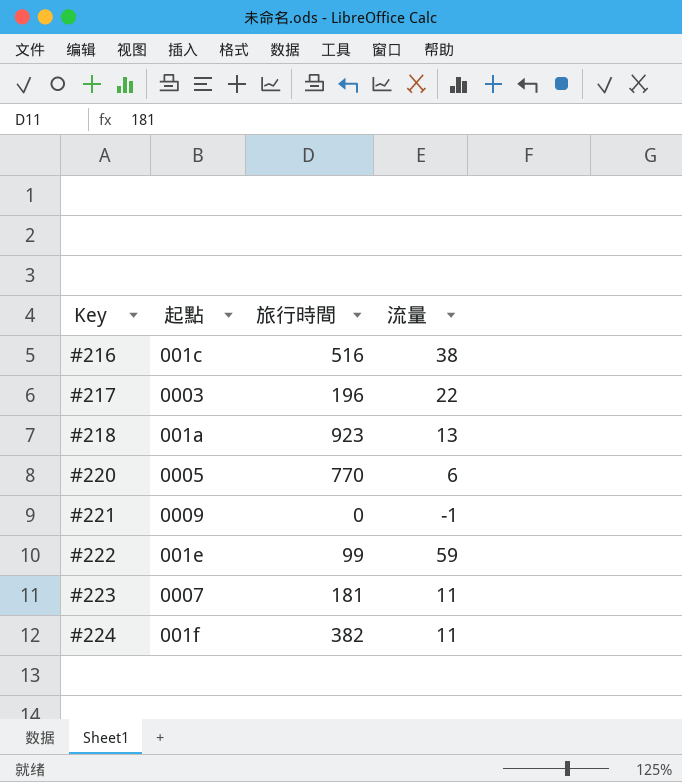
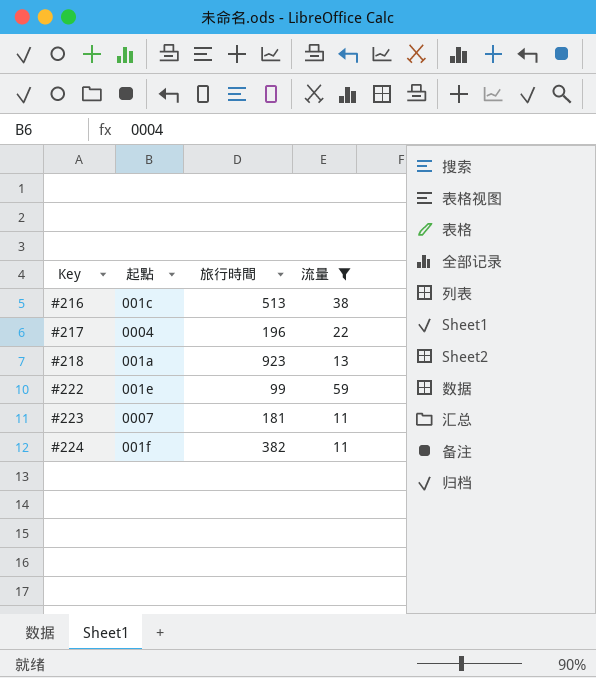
filter: none -> 流量 >= 11
#216 | 旅行時間: 516 -> 513
#217 | 起點: 0003 -> 0004

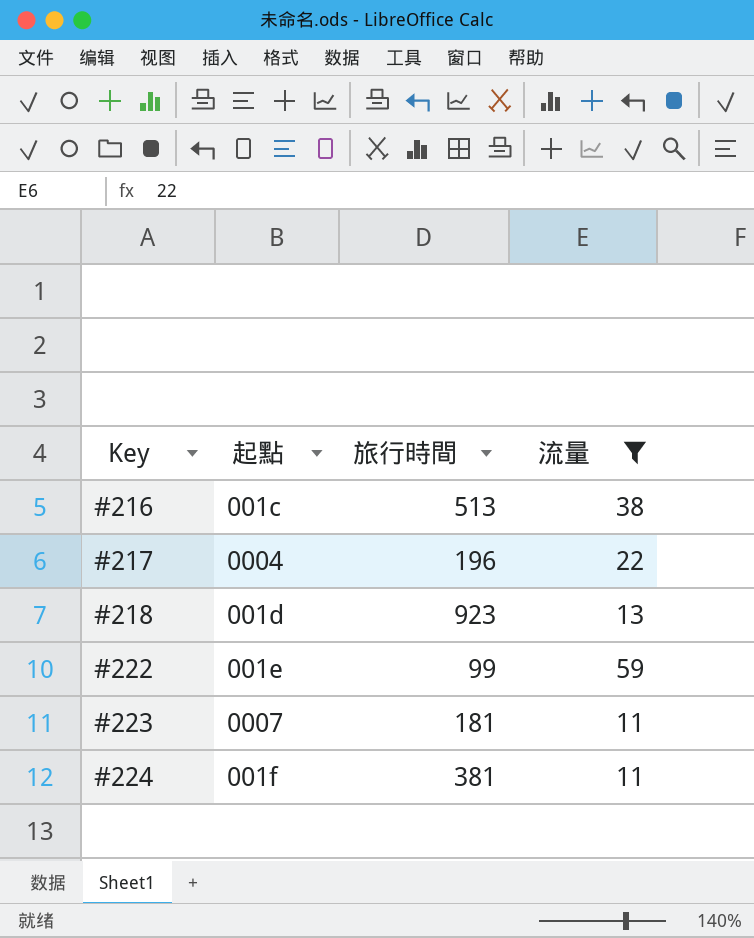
#218 | 起點: 001a -> 001d
#224 | 旅行時間: 382 -> 381

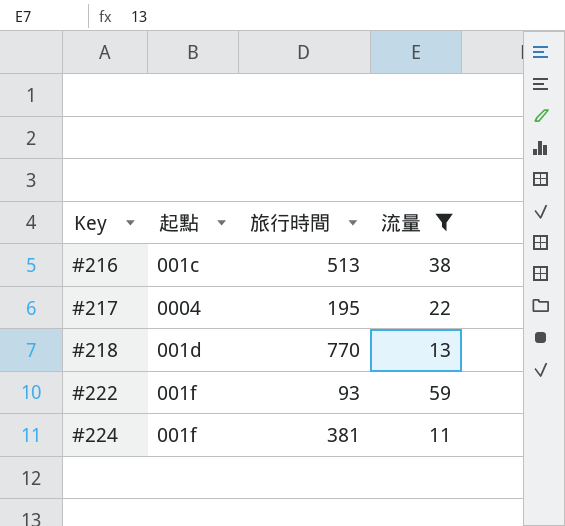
row #223: 0007 | 181 | 11 -> none
#217 | 旅行時間: 196 -> 195
#218 | 旅行時間: 923 -> 770
#222 | 起點: 001e -> 001f
#222 | 旅行時間: 99 -> 93

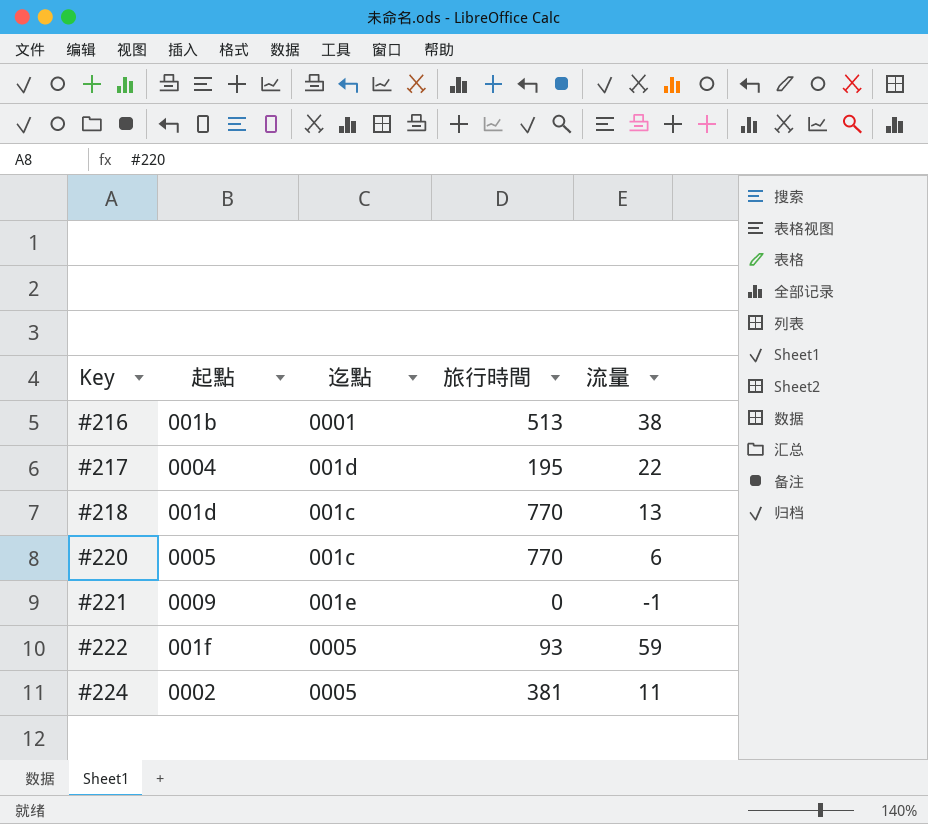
filter: 流量 >= 11 -> none
column 迄點 | position: none -> 3
#216 | 起點: 001c -> 001b
#224 | 起點: 001f -> 0002

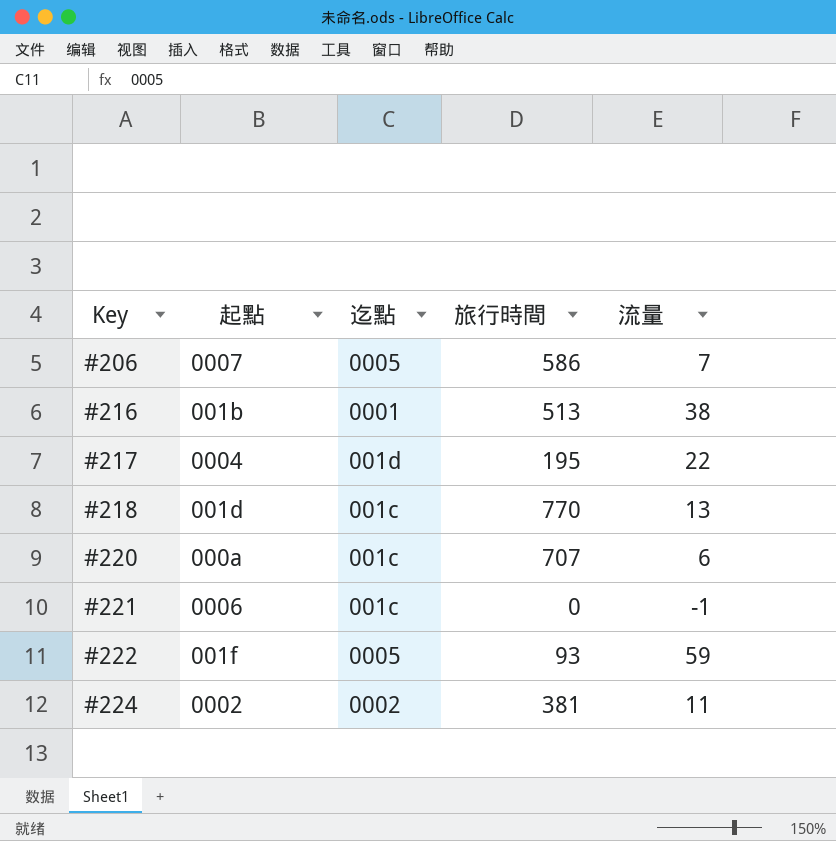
row #206: none -> 0007 | 0005 | 586 | 7
#220 | 起點: 0005 -> 000a
#220 | 旅行時間: 770 -> 707
#221 | 起點: 0009 -> 0006
#221 | 迄點: 001e -> 001c
#224 | 迄點: 0005 -> 0002

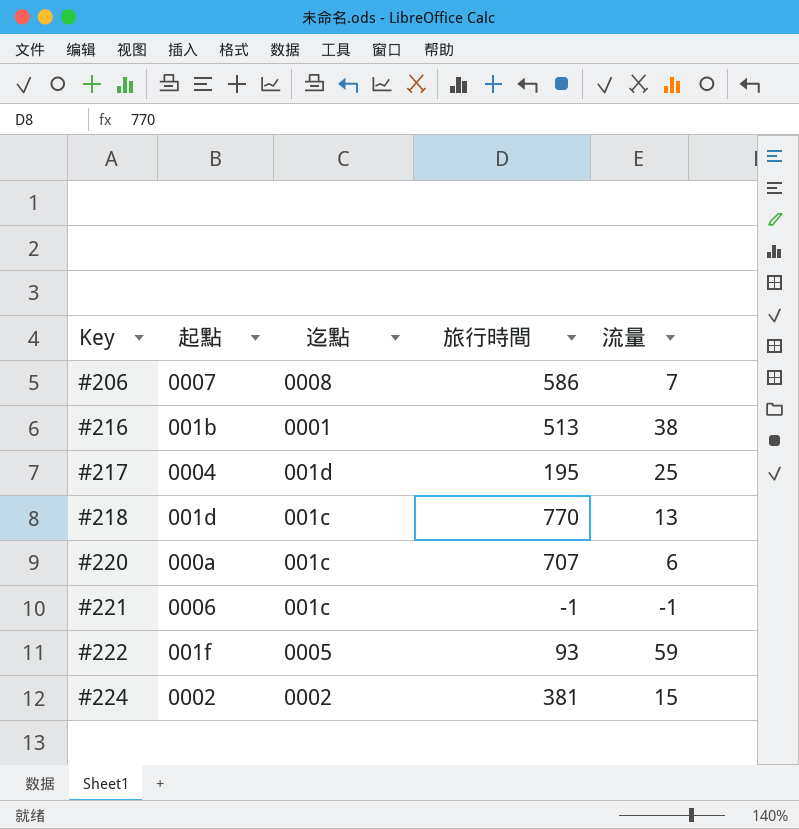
#206 | 迄點: 0005 -> 0008
#217 | 流量: 22 -> 25
#221 | 旅行時間: 0 -> -1
#224 | 流量: 11 -> 15

